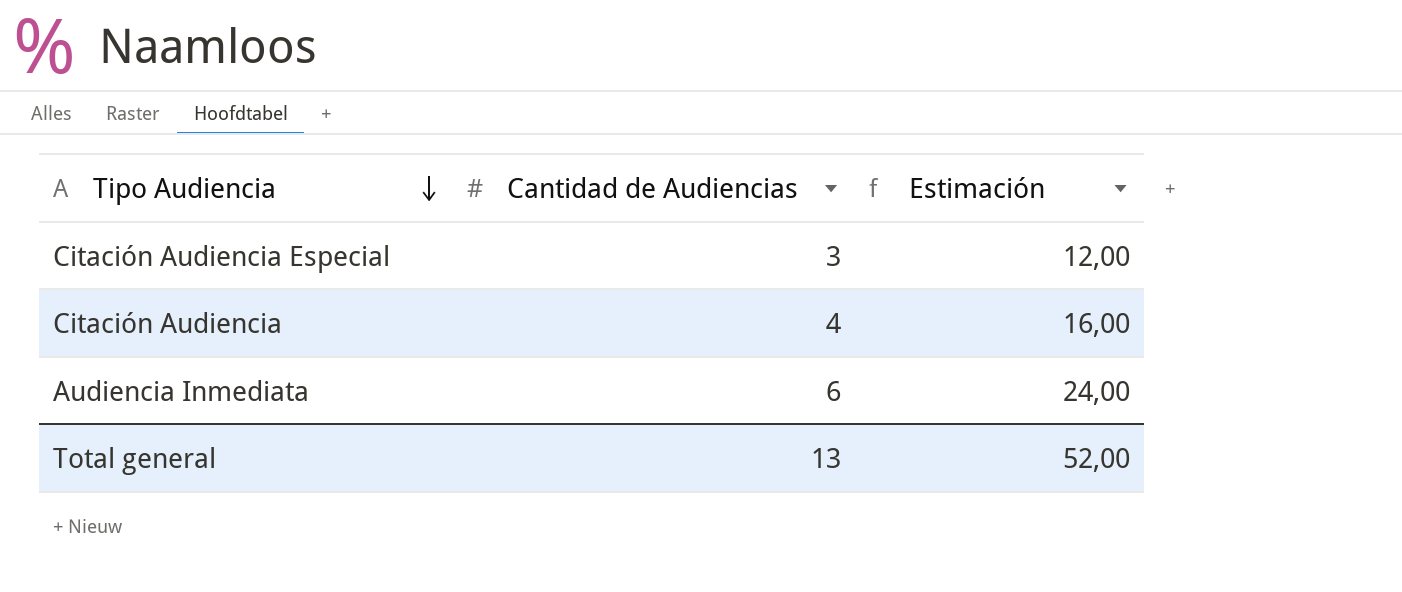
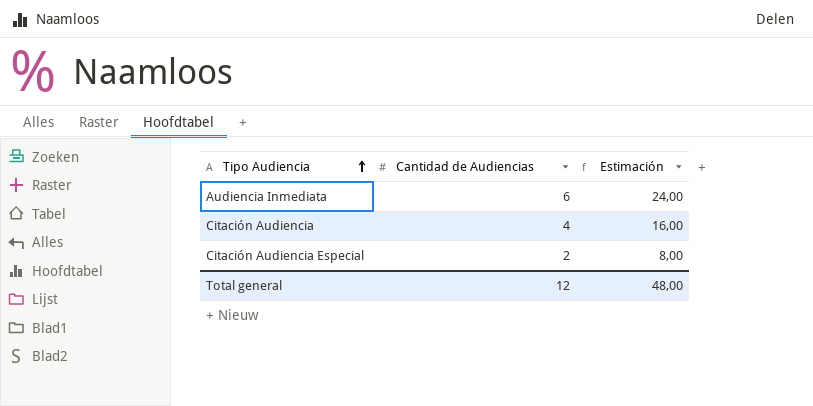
row order: Tipo Audiencia descending -> Tipo Audiencia ascending
Citación Audiencia Especial | Cantidad de Audiencias: 3 -> 2
Citación Audiencia Especial | Estimación: 12,00 -> 8,00
Total general | Cantidad de Audiencias: 13 -> 12
Total general | Estimación: 52,00 -> 48,00

